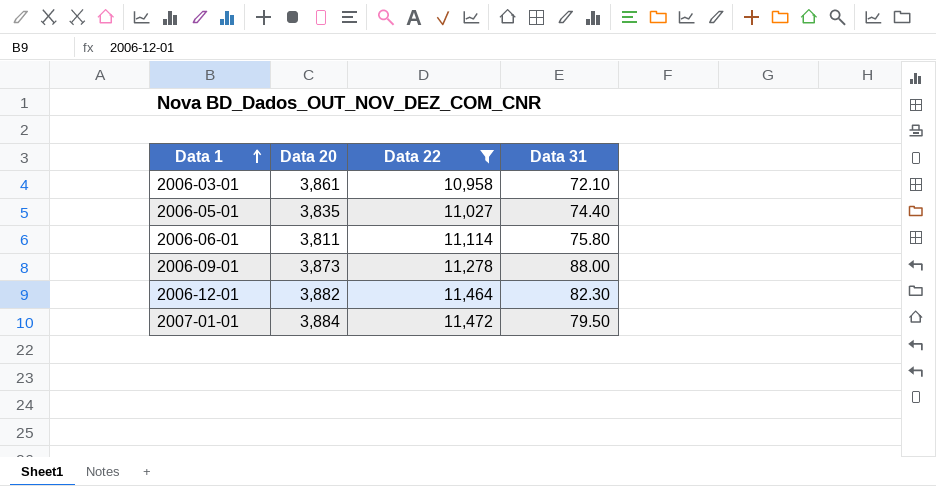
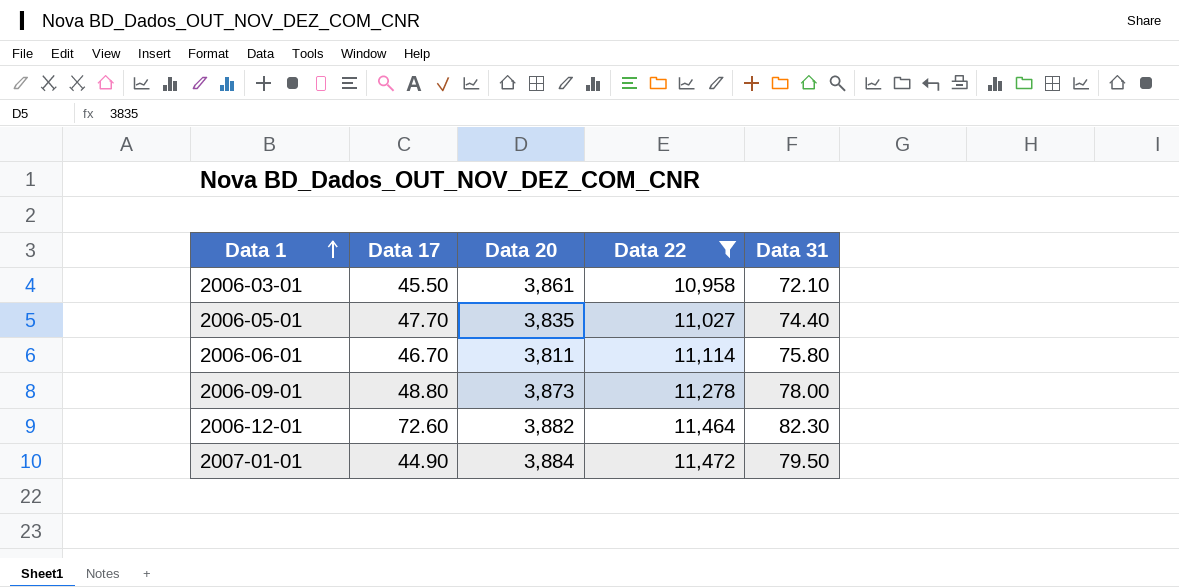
column Data 17 | position: none -> 2
2006-09-01 | Data 31: 88.00 -> 78.00

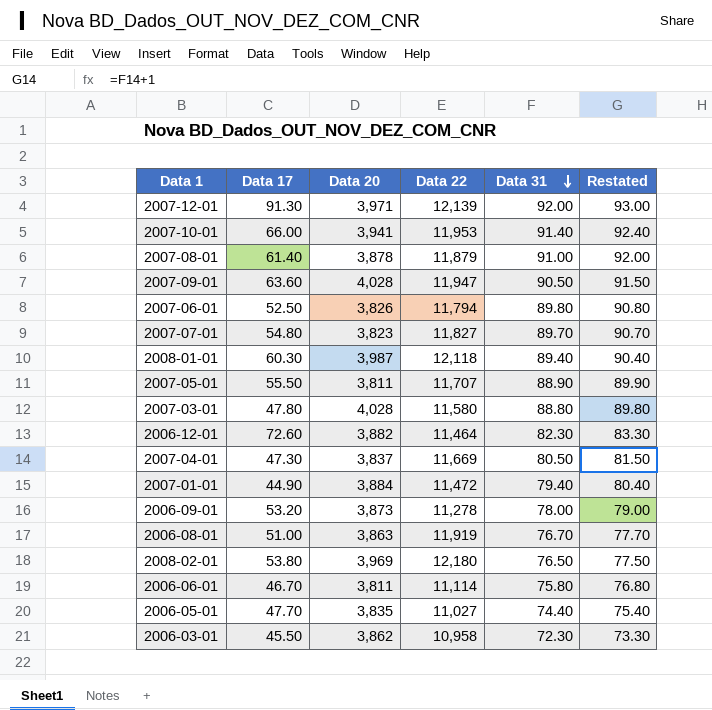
filter: Data 22 <= 11,472 -> none
row order: Data 1 ascending -> Data 31 descending
column Restated | formula: none -> [Data 31] + 1
2007-01-01 | Data 31: 79.50 -> 79.40
2006-09-01 | Data 17: 48.80 -> 53.20
2006-03-01 | Data 20: 3,861 -> 3,862
2006-03-01 | Data 31: 72.10 -> 72.30

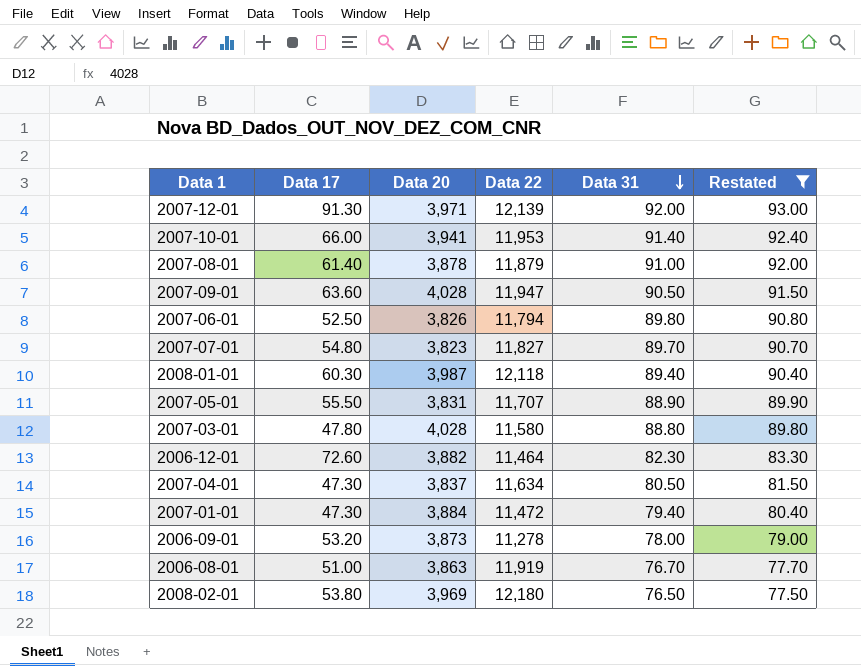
filter: none -> Restated >= 77.50
2007-05-01 | Data 20: 3,811 -> 3,831
2007-04-01 | Data 22: 11,669 -> 11,634
2007-01-01 | Data 17: 44.90 -> 47.30

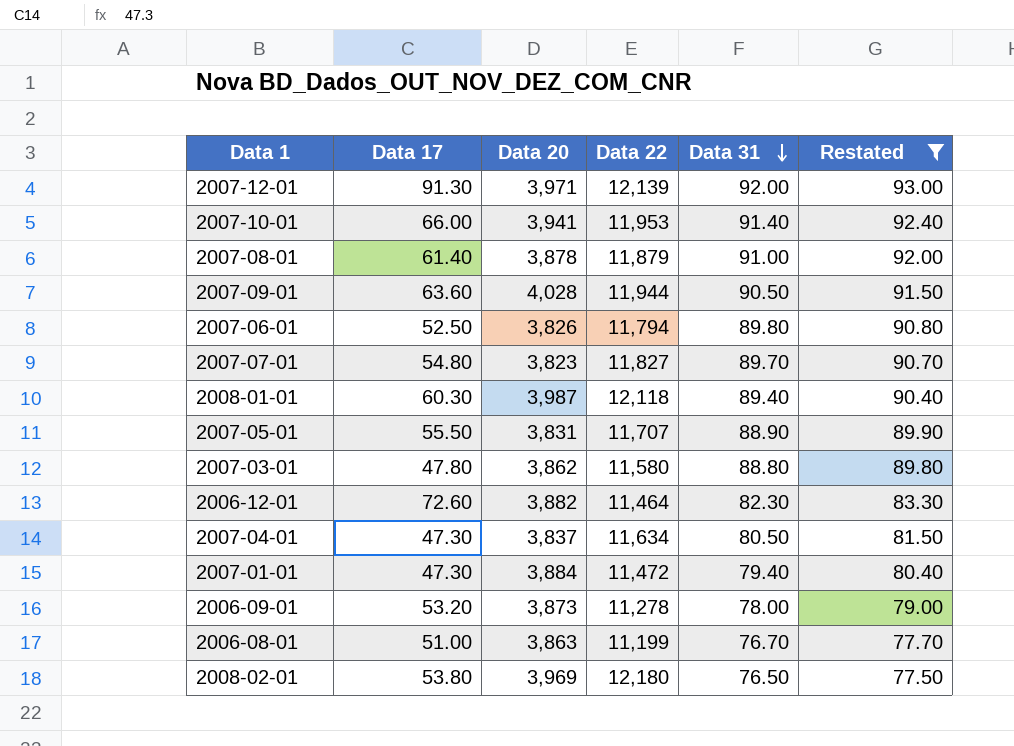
2007-09-01 | Data 22: 11,947 -> 11,944
2007-03-01 | Data 20: 4,028 -> 3,862
2006-08-01 | Data 22: 11,919 -> 11,199

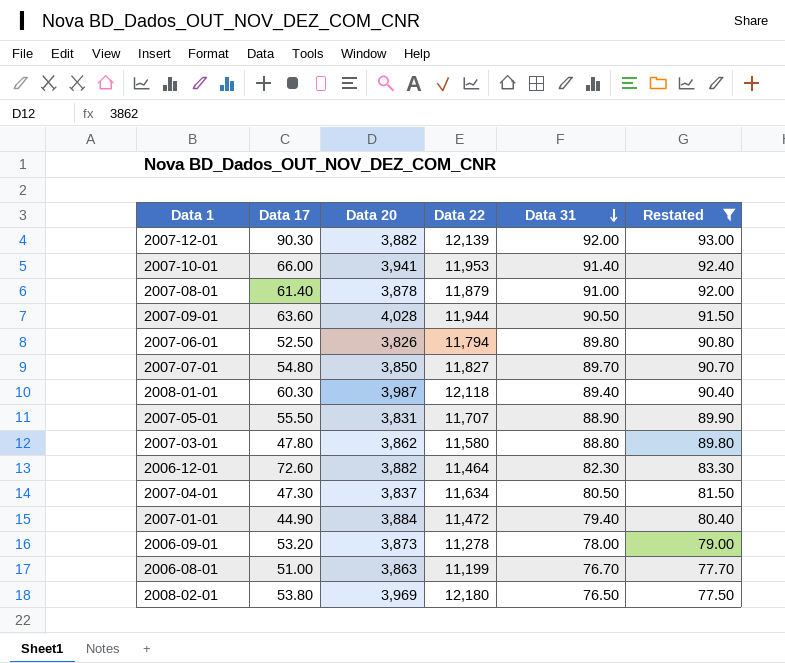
2007-12-01 | Data 17: 91.30 -> 90.30
2007-12-01 | Data 20: 3,971 -> 3,882
2007-07-01 | Data 20: 3,823 -> 3,850
2007-01-01 | Data 17: 47.30 -> 44.90

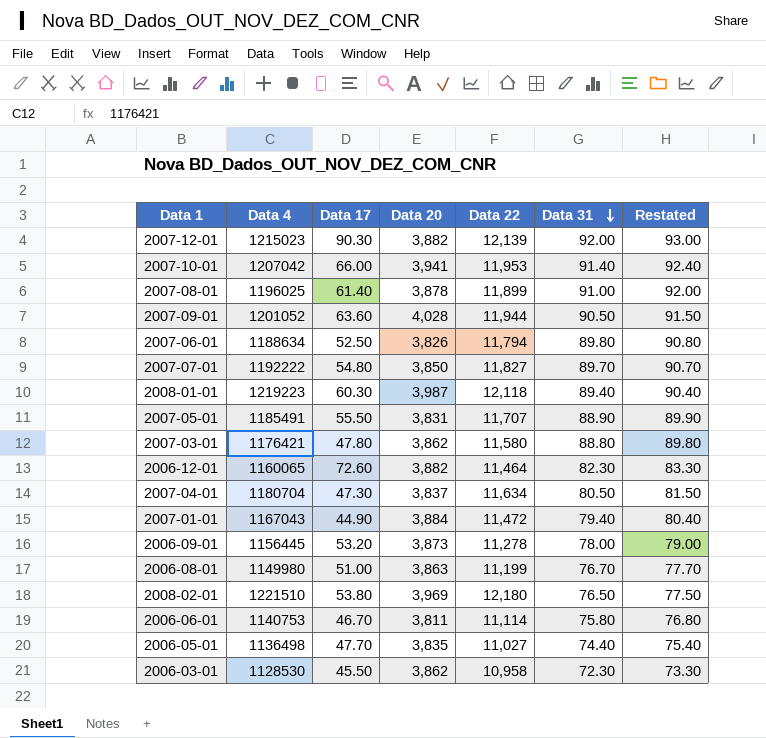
filter: Restated >= 77.50 -> none
column Data 4 | position: none -> 2
2007-08-01 | Data 22: 11,879 -> 11,899

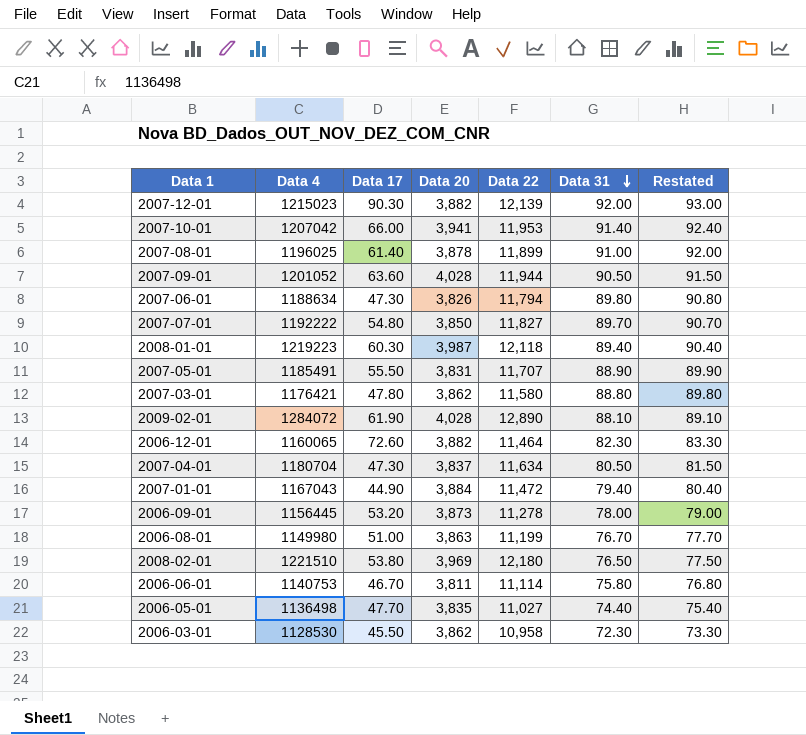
2007-06-01 | Data 17: 52.50 -> 47.30
row 2009-02-01: none -> 1284072 | 61.90 | 4,028 | 12,890 | 88.10 | 89.10

